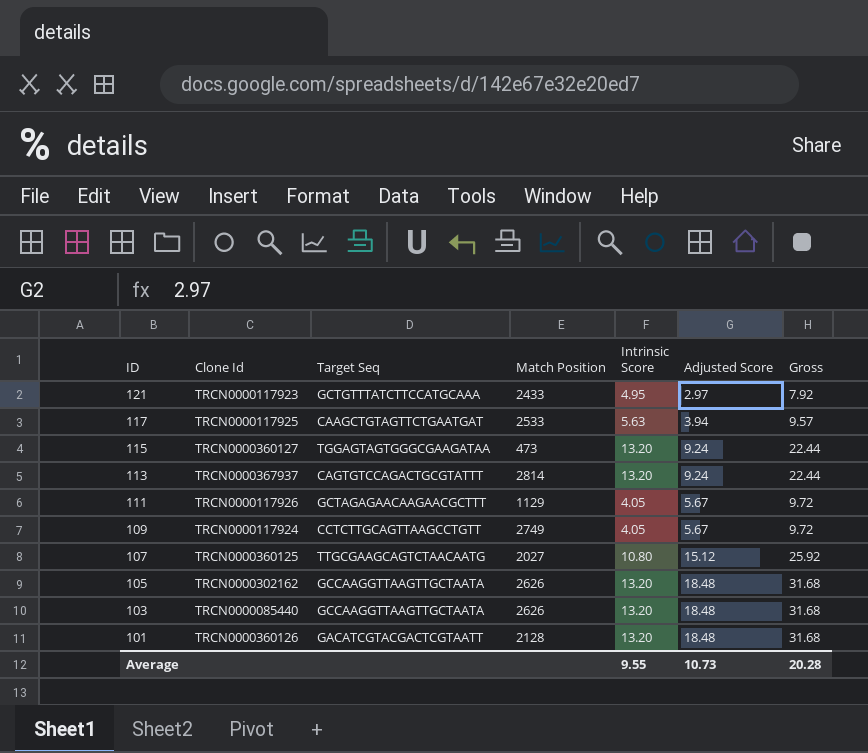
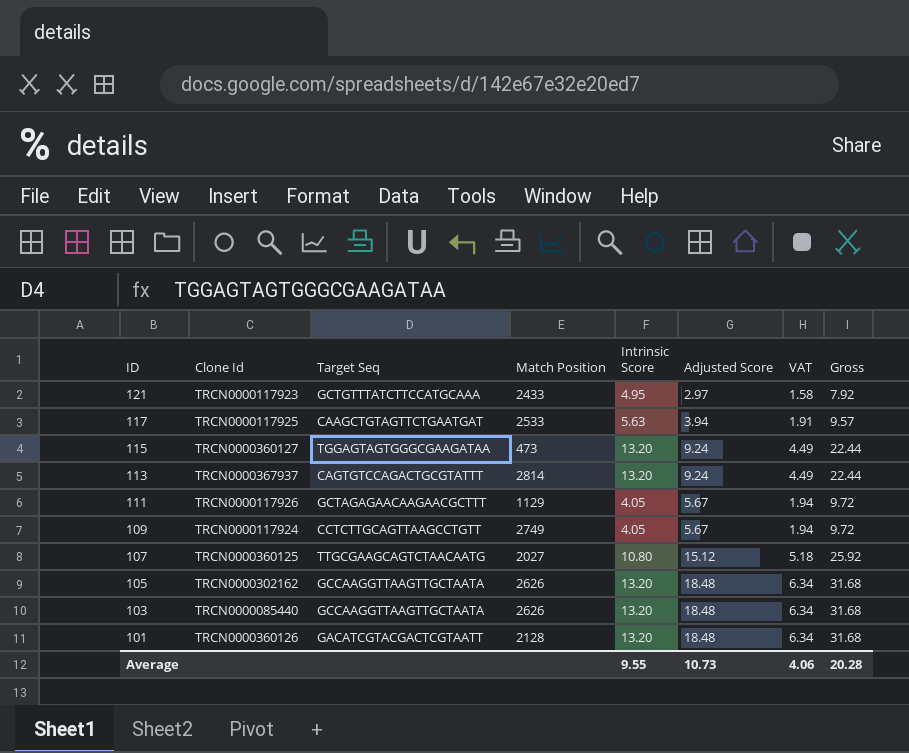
column VAT | formula: none -> [Gross] * 0.2

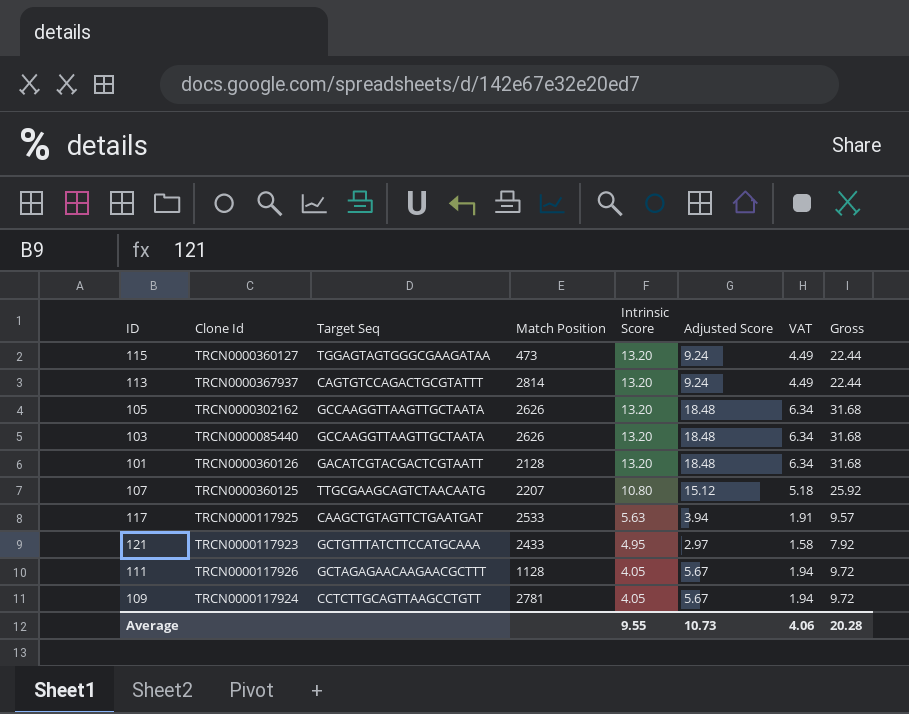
row order: ID descending -> Intrinsic Score descending
107 | Match Position: 2027 -> 2207
111 | Match Position: 1129 -> 1128
109 | Match Position: 2749 -> 2781

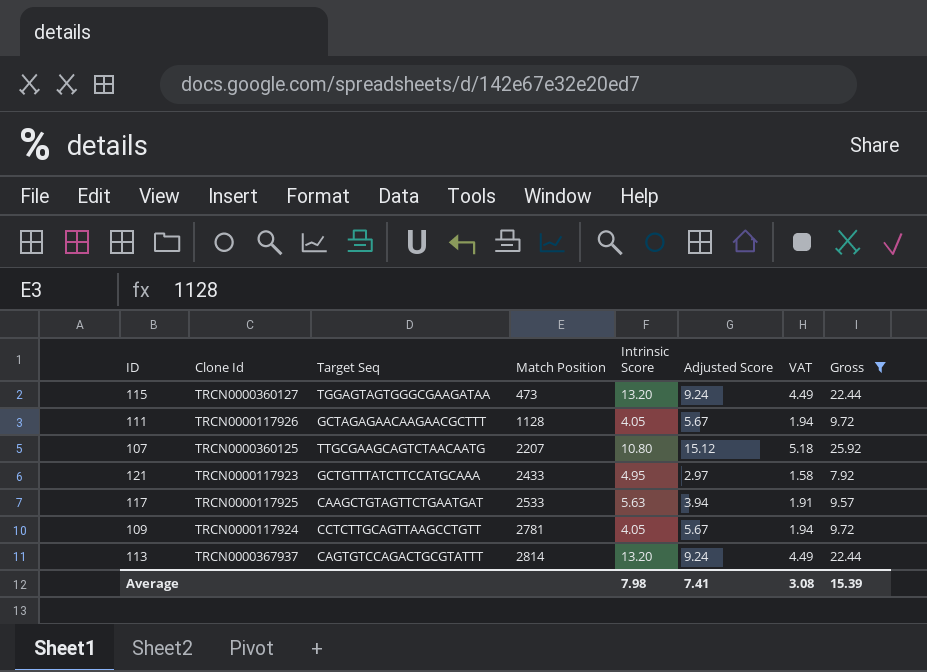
filter: none -> Gross != 31.68
row order: Intrinsic Score descending -> Match Position ascending
Average | Intrinsic Score: 9.55 -> 7.98
Average | Adjusted Score: 10.73 -> 7.41
Average | VAT: 4.06 -> 3.08
Average | Gross: 20.28 -> 15.39

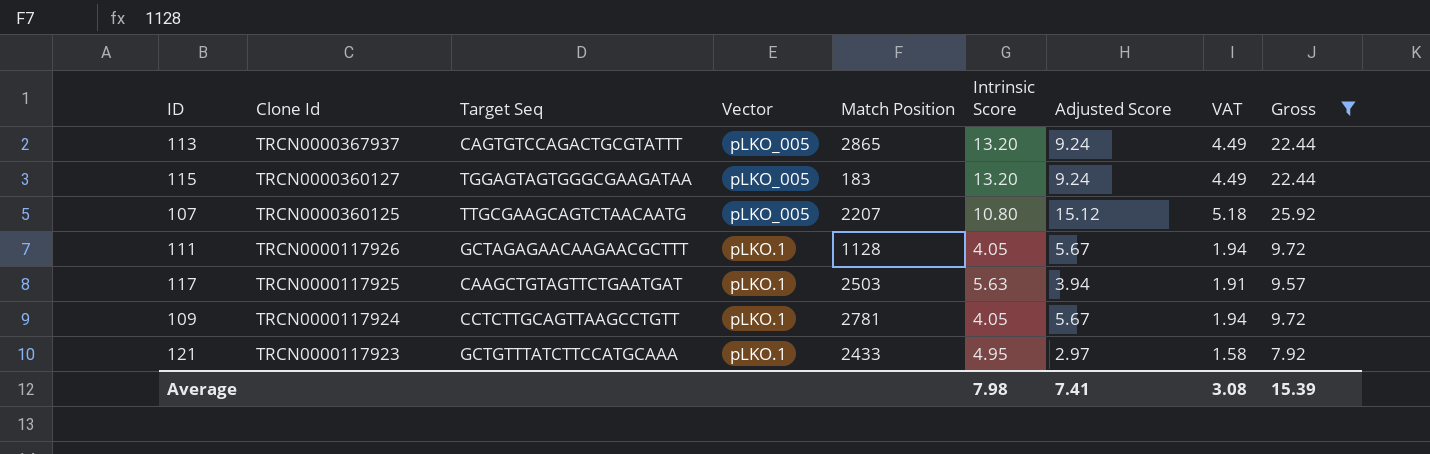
row order: Match Position ascending -> Clone Id descending
column Vector | position: none -> 4
113 | Match Position: 2814 -> 2865
115 | Match Position: 473 -> 183
117 | Match Position: 2533 -> 2503

